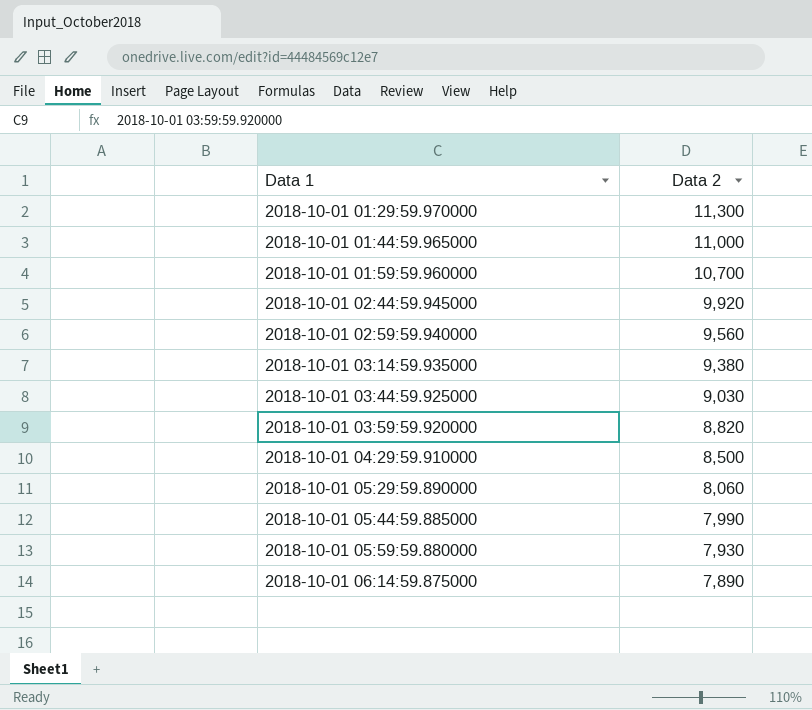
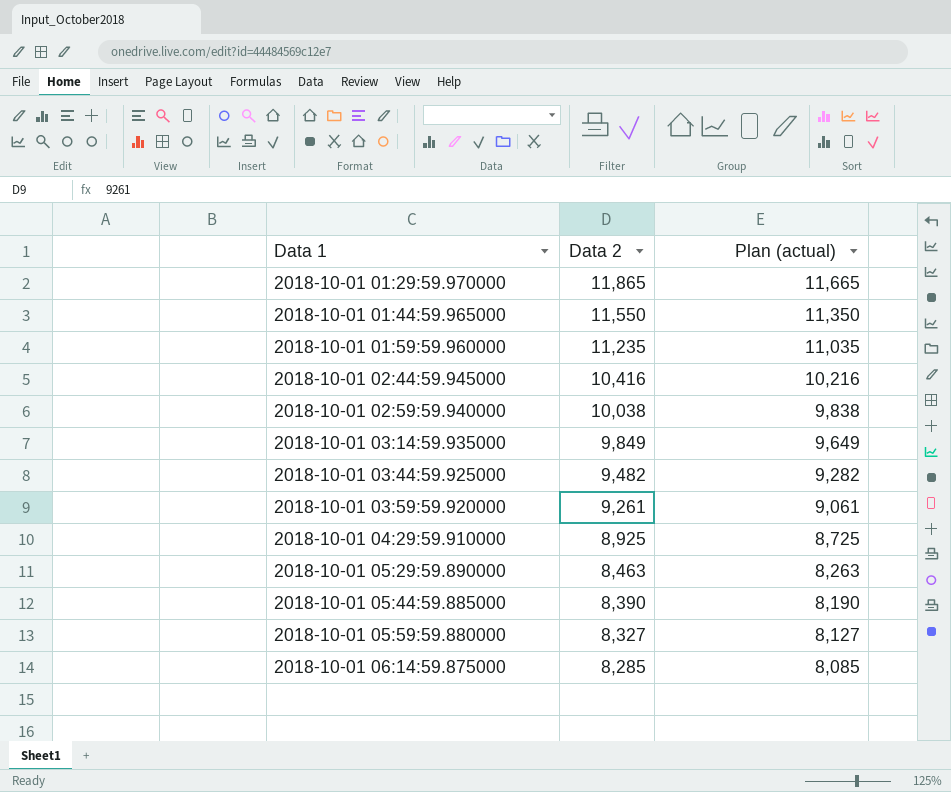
column Plan (actual) | formula: none -> [Data 2] - 200
2018-10-01 01:29:59.970000 | Data 2: 11,300 -> 11,865
2018-10-01 01:44:59.965000 | Data 2: 11,000 -> 11,550
2018-10-01 01:59:59.960000 | Data 2: 10,700 -> 11,235
2018-10-01 02:44:59.945000 | Data 2: 9,920 -> 10,416
2018-10-01 02:59:59.940000 | Data 2: 9,560 -> 10,038
2018-10-01 03:14:59.935000 | Data 2: 9,380 -> 9,849
2018-10-01 03:44:59.925000 | Data 2: 9,030 -> 9,482
2018-10-01 03:59:59.920000 | Data 2: 8,820 -> 9,261
2018-10-01 04:29:59.910000 | Data 2: 8,500 -> 8,925
2018-10-01 05:29:59.890000 | Data 2: 8,060 -> 8,463
2018-10-01 05:44:59.885000 | Data 2: 7,990 -> 8,390
2018-10-01 05:59:59.880000 | Data 2: 7,930 -> 8,327
2018-10-01 06:14:59.875000 | Data 2: 7,890 -> 8,285

